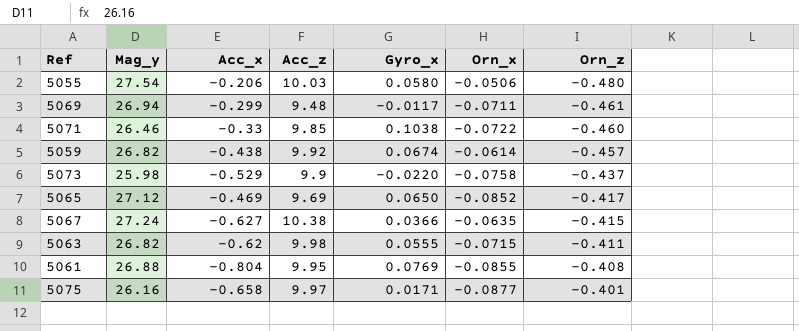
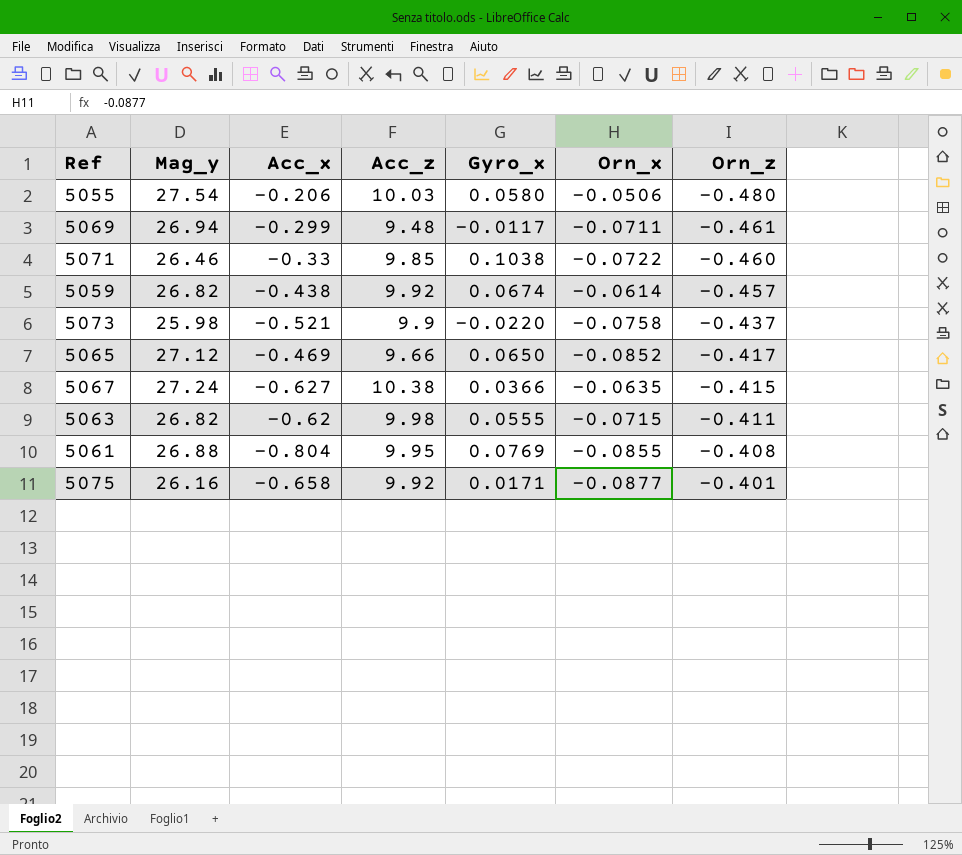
5073 | Acc_x: -0.529 -> -0.521
5065 | Acc_z: 9.69 -> 9.66
5075 | Acc_z: 9.97 -> 9.92

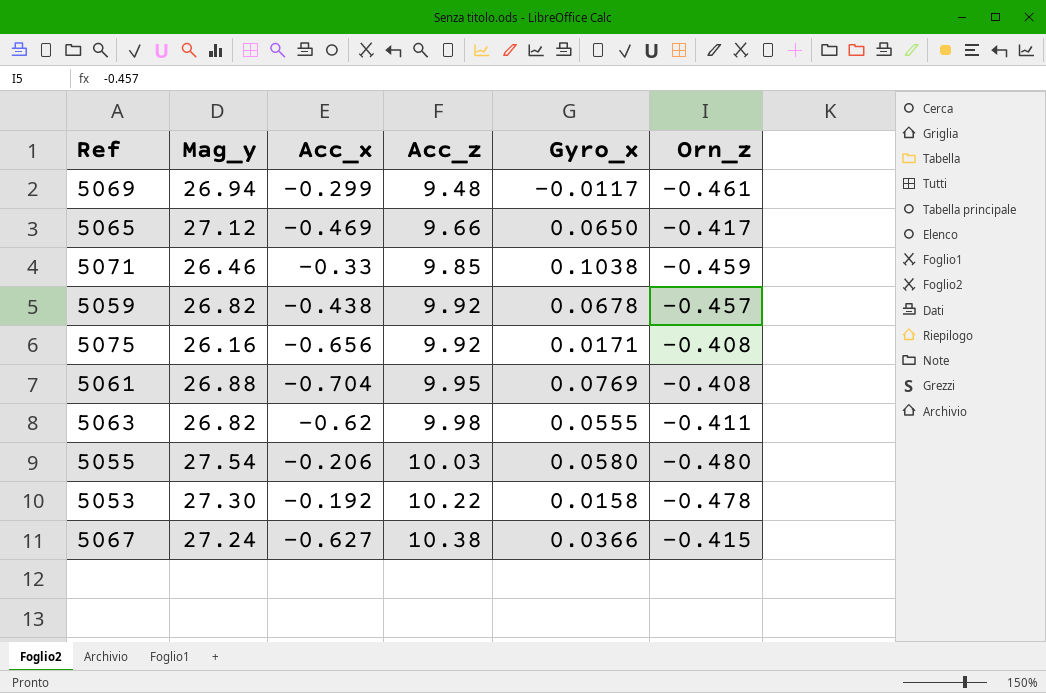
row order: Orn_z ascending -> Acc_z ascending
column Orn_x | position: 6 -> none
row 5073: 25.98 | -0.521 | 9.9 | -0.0220 | -0.0758 | -0.437 -> none
5071 | Orn_z: -0.460 -> -0.459
5059 | Gyro_x: 0.0674 -> 0.0678
5075 | Acc_x: -0.658 -> -0.656
5075 | Orn_z: -0.401 -> -0.408
5061 | Acc_x: -0.804 -> -0.704
row 5053: none -> 27.30 | -0.192 | 10.22 | 0.0158 | -0.478

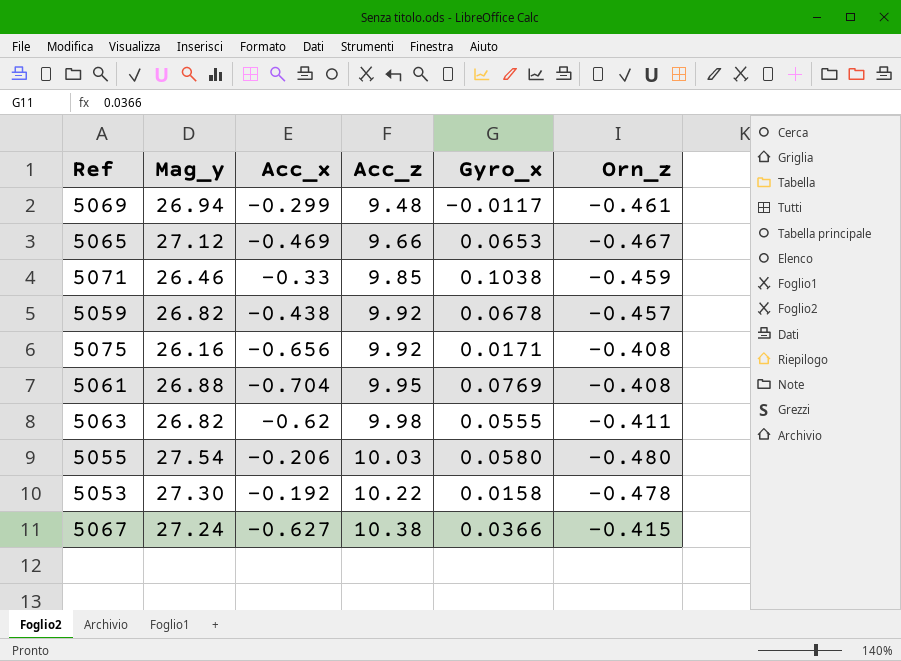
5065 | Gyro_x: 0.0650 -> 0.0653
5065 | Orn_z: -0.417 -> -0.467

